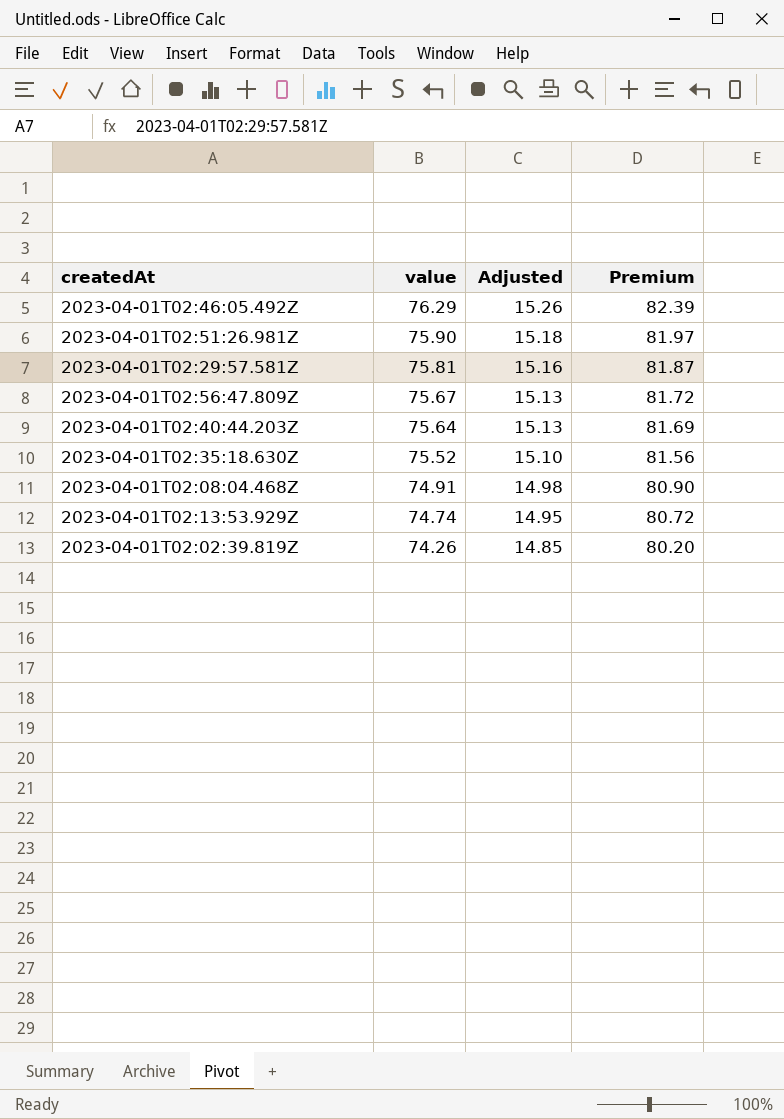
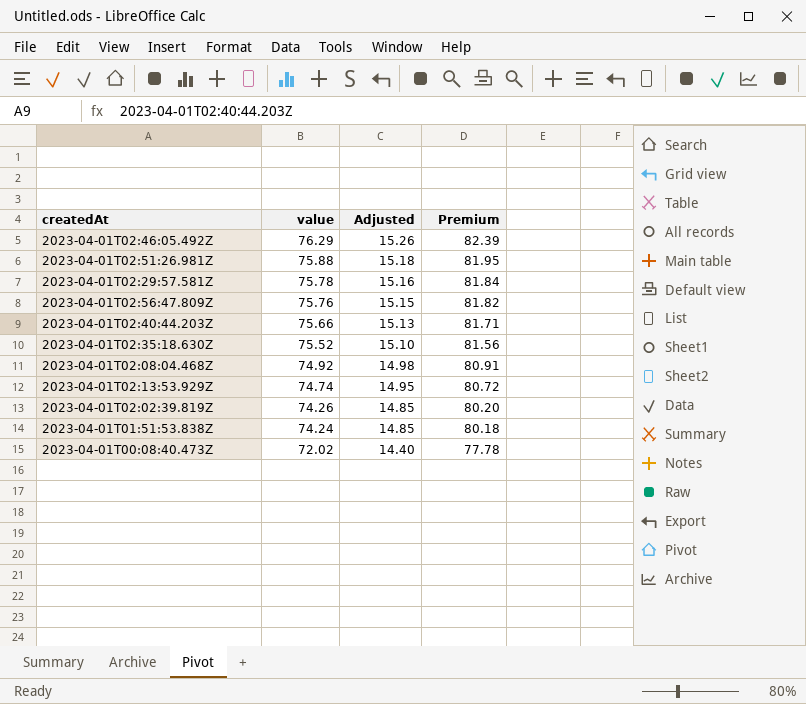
2023-04-01T02:51:26.981Z | value: 75.90 -> 75.88
2023-04-01T02:51:26.981Z | Premium: 81.97 -> 81.95
2023-04-01T02:29:57.581Z | value: 75.81 -> 75.78
2023-04-01T02:29:57.581Z | Premium: 81.87 -> 81.84
2023-04-01T02:56:47.809Z | value: 75.67 -> 75.76
2023-04-01T02:56:47.809Z | Adjusted: 15.13 -> 15.15
2023-04-01T02:56:47.809Z | Premium: 81.72 -> 81.82
2023-04-01T02:40:44.203Z | value: 75.64 -> 75.66
2023-04-01T02:40:44.203Z | Premium: 81.69 -> 81.71
2023-04-01T02:08:04.468Z | value: 74.91 -> 74.92
2023-04-01T02:08:04.468Z | Premium: 80.90 -> 80.91
row 2023-04-01T01:51:53.838Z: none -> 74.24 | 14.85 | 80.18
row 2023-04-01T00:08:40.473Z: none -> 72.02 | 14.40 | 77.78

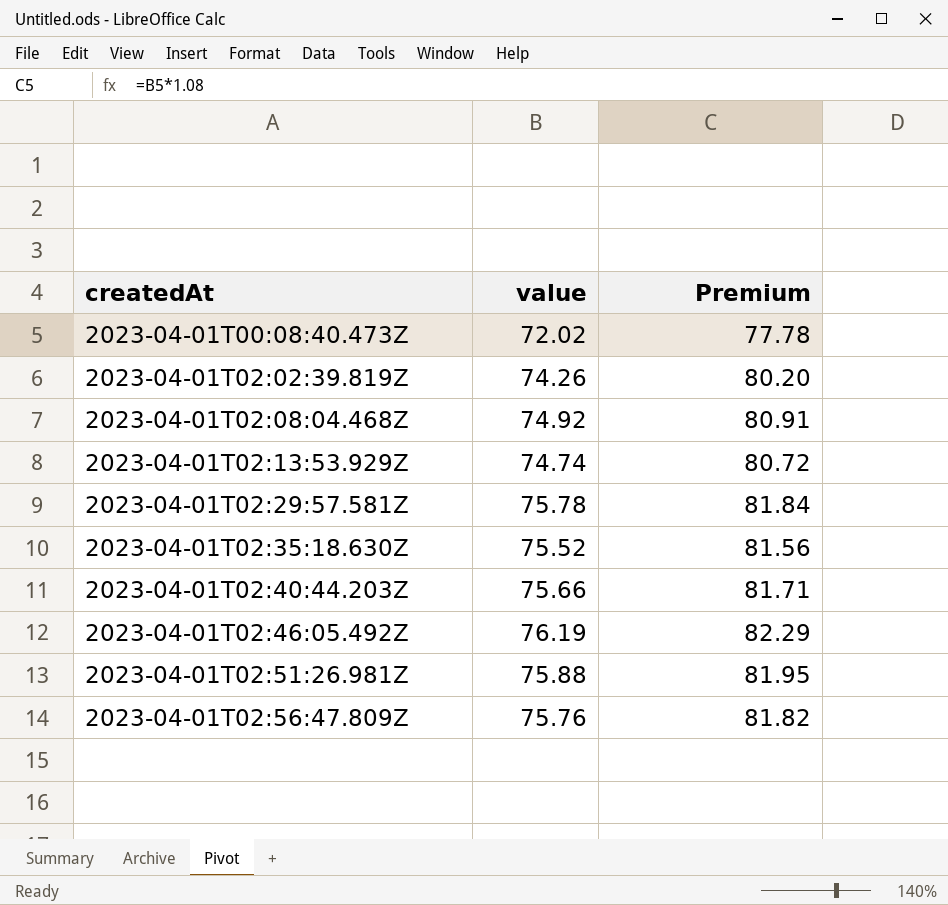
row order: value descending -> createdAt ascending
column Adjusted | formula: [value] * 0.2 -> none
row 2023-04-01T01:51:53.838Z: 74.24 | 14.85 | 80.18 -> none
2023-04-01T02:46:05.492Z | value: 76.29 -> 76.19
2023-04-01T02:46:05.492Z | Premium: 82.39 -> 82.29

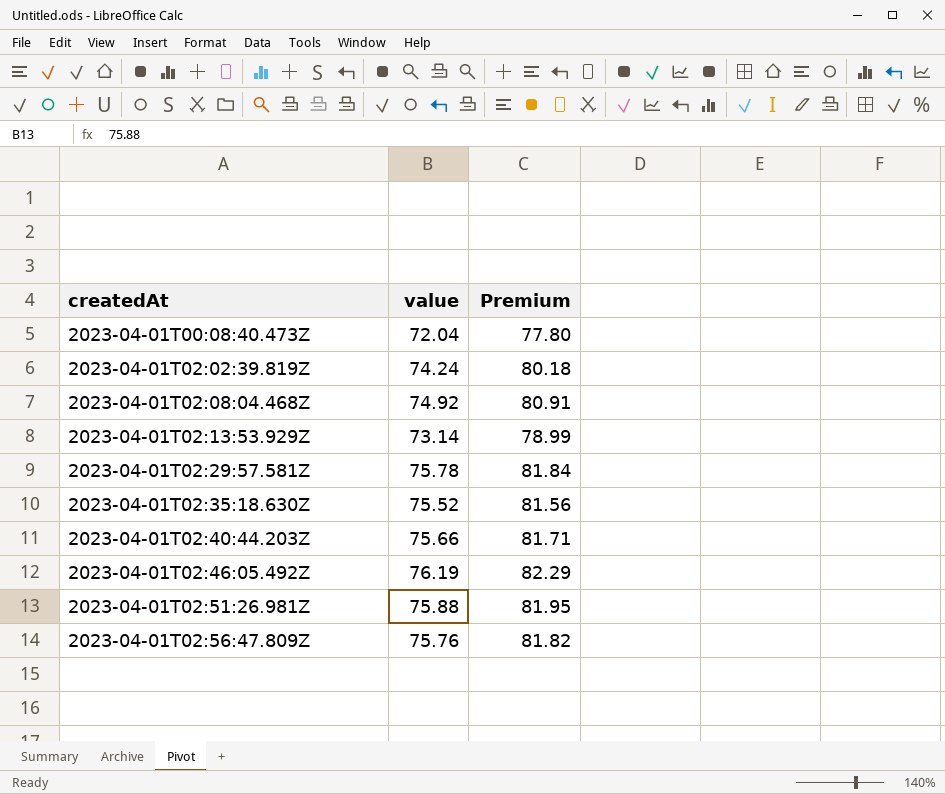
2023-04-01T00:08:40.473Z | value: 72.02 -> 72.04
2023-04-01T00:08:40.473Z | Premium: 77.78 -> 77.80
2023-04-01T02:02:39.819Z | value: 74.26 -> 74.24
2023-04-01T02:02:39.819Z | Premium: 80.20 -> 80.18
2023-04-01T02:13:53.929Z | value: 74.74 -> 73.14
2023-04-01T02:13:53.929Z | Premium: 80.72 -> 78.99

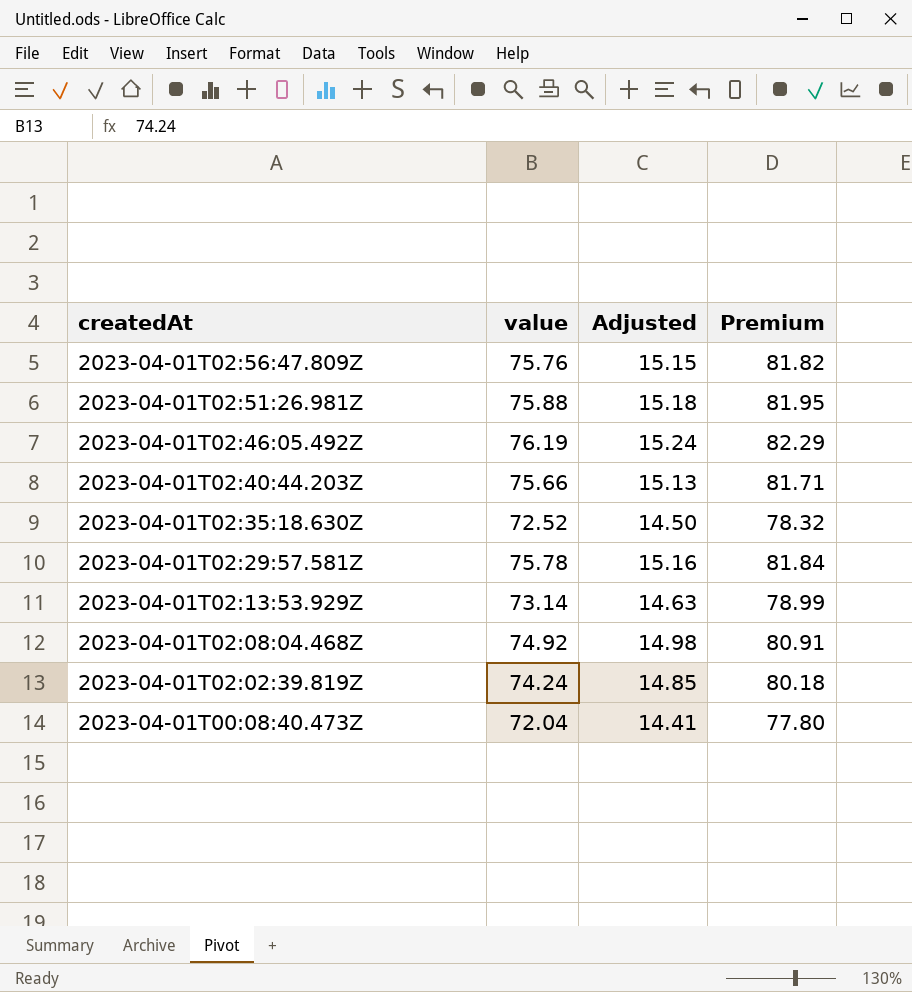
row order: createdAt ascending -> createdAt descending
column Adjusted | formula: none -> [value] * 0.2
2023-04-01T02:35:18.630Z | value: 75.52 -> 72.52
2023-04-01T02:35:18.630Z | Premium: 81.56 -> 78.32

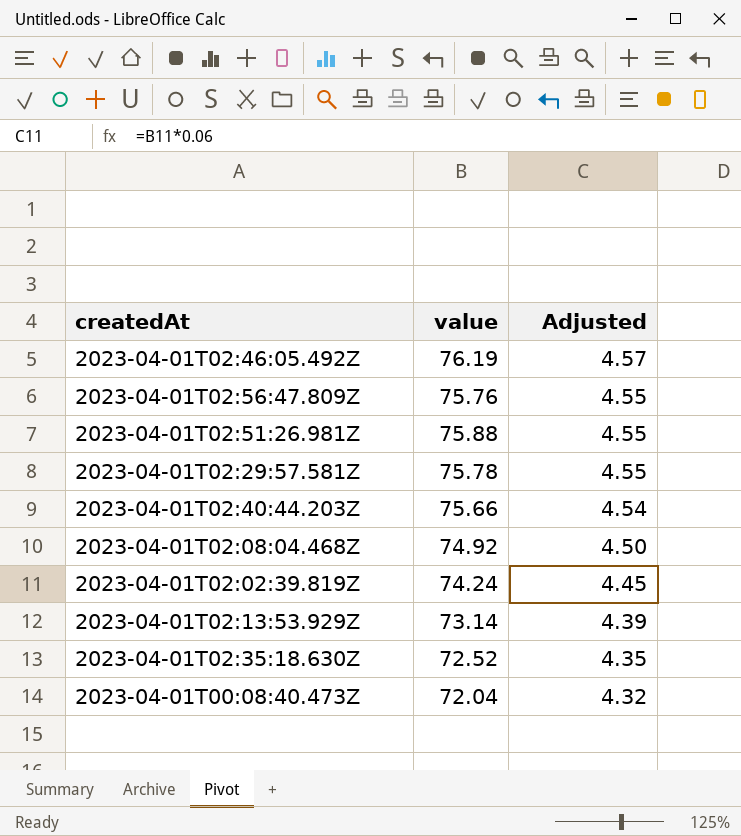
row order: createdAt descending -> Adjusted descending
column Premium | formula: [value] * 1.08 -> none
column Adjusted | formula: [value] * 0.2 -> [value] * 0.06

